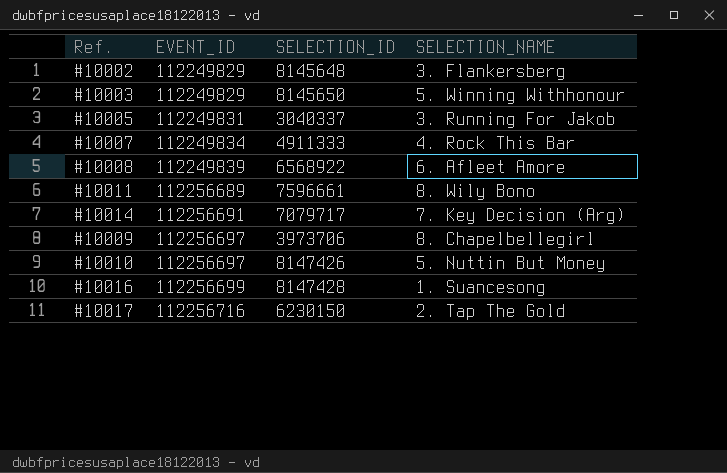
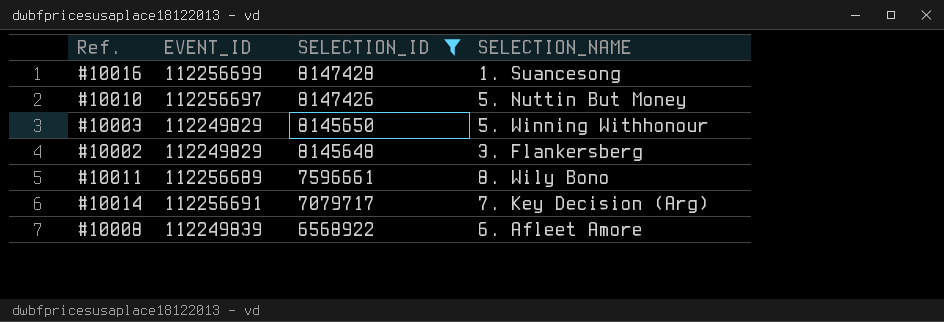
filter: none -> SELECTION_ID >= 6568922
row order: EVENT_ID ascending -> SELECTION_ID descending

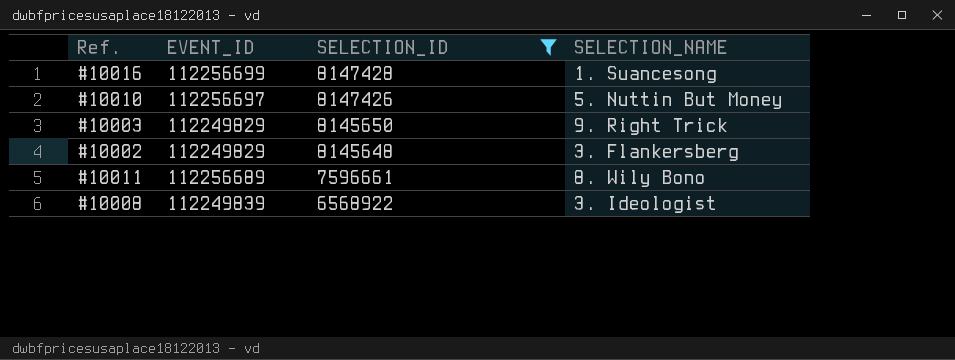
row #10014: 112256691 | 7079717 | 7. Key Decision (Arg) -> none
#10003 | SELECTION_NAME: 5. Winning Withhonour -> 9. Right Trick
#10008 | SELECTION_NAME: 6. Afleet Amore -> 3. Ideologist

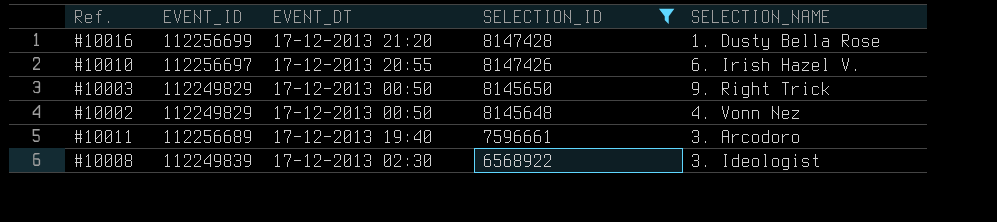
column EVENT_DT | position: none -> 3
#10016 | SELECTION_NAME: 1. Suancesong -> 1. Dusty Bella Rose
#10010 | SELECTION_NAME: 5. Nuttin But Money -> 6. Irish Hazel V.
#10002 | SELECTION_NAME: 3. Flankersberg -> 4. Vonn Nez
#10011 | SELECTION_NAME: 8. Wily Bono -> 3. Arcodoro

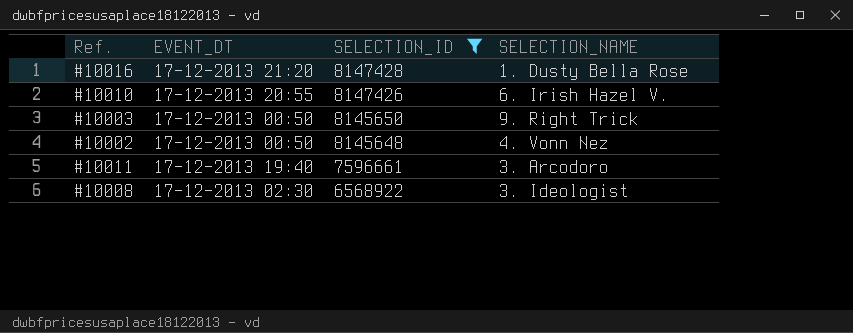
column EVENT_ID | position: 2 -> none

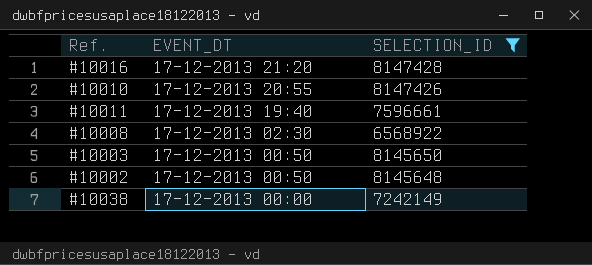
row order: SELECTION_ID descending -> EVENT_DT descending
column SELECTION_NAME | position: 4 -> none
row #10038: none -> 17-12-2013 00:00 | 7242149

